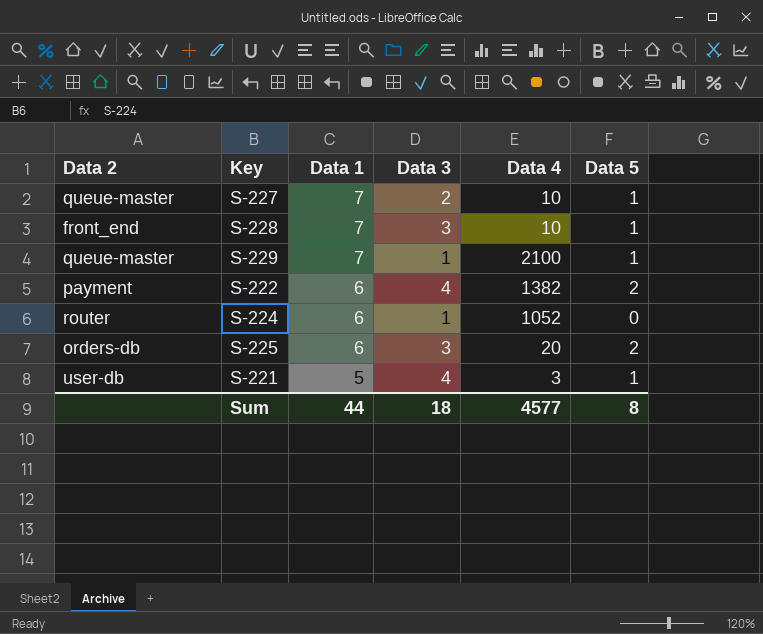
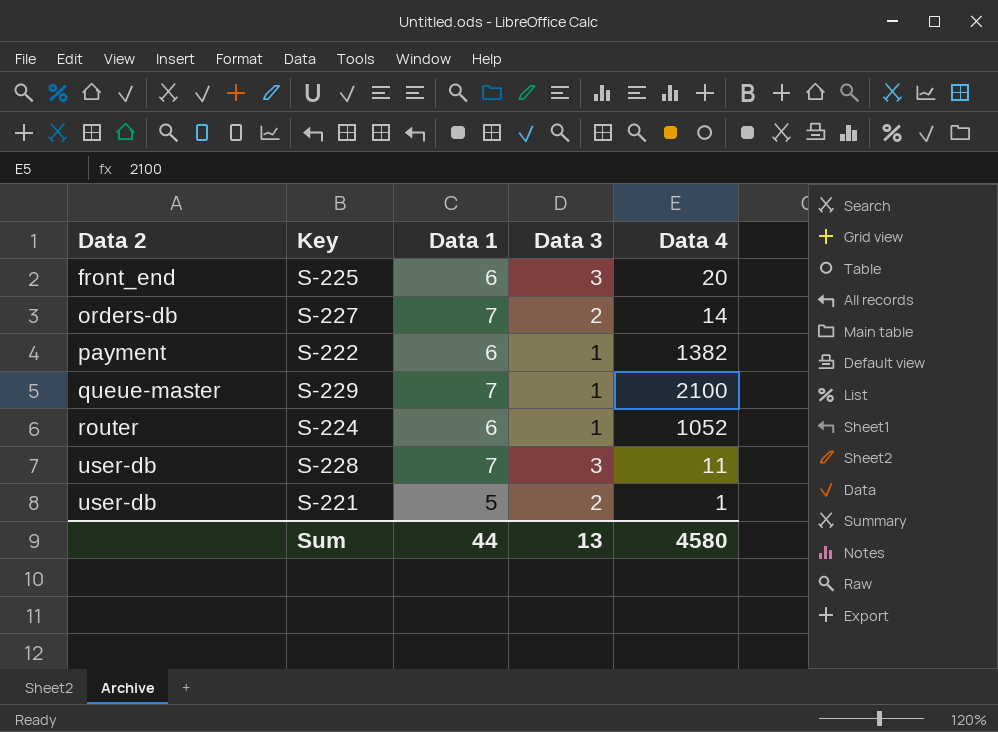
row order: Data 1 descending -> Data 2 ascending
column Data 5 | position: 6 -> none
S-225 | Data 2: orders-db -> front_end
S-227 | Data 2: queue-master -> orders-db
S-227 | Data 4: 10 -> 14
S-222 | Data 3: 4 -> 1
S-228 | Data 2: front_end -> user-db
S-228 | Data 4: 10 -> 11
S-221 | Data 3: 4 -> 2
S-221 | Data 4: 3 -> 1
Sum | Data 3: 18 -> 13
Sum | Data 4: 4577 -> 4580

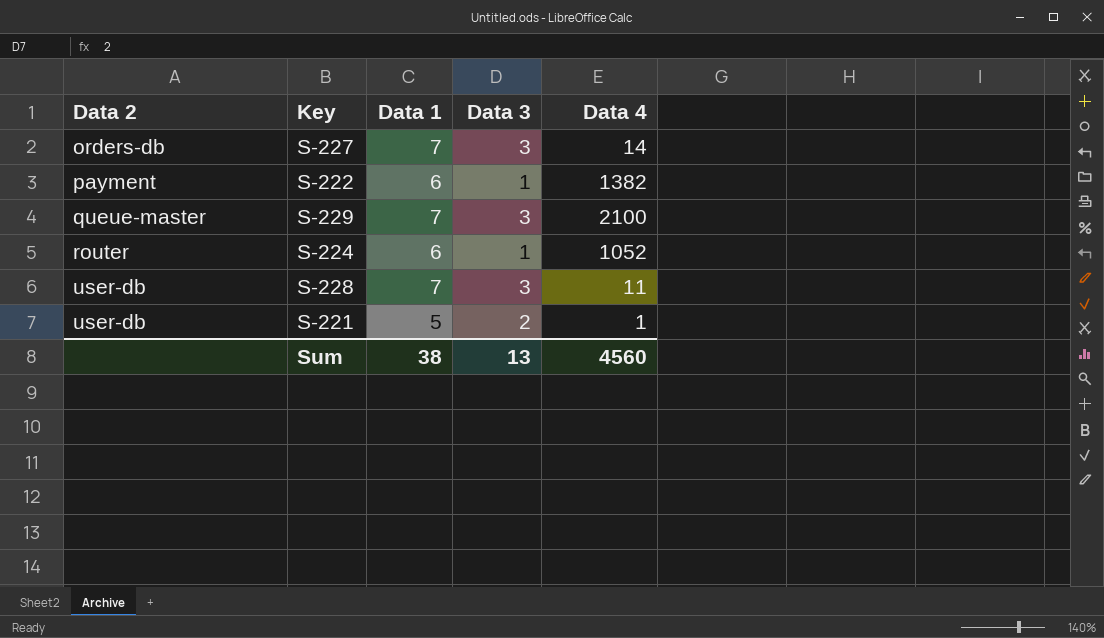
row S-225: front_end | 6 | 3 | 20 -> none
S-227 | Data 3: 2 -> 3
S-229 | Data 3: 1 -> 3
Sum | Data 1: 44 -> 38
Sum | Data 4: 4580 -> 4560

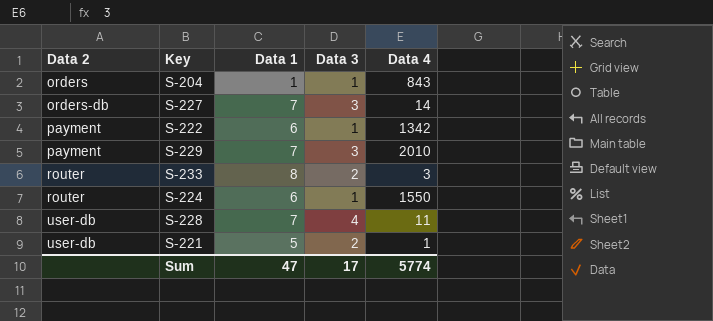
row S-204: none -> orders | 1 | 1 | 843
S-222 | Data 4: 1382 -> 1342
S-229 | Data 2: queue-master -> payment
S-229 | Data 4: 2100 -> 2010
row S-233: none -> router | 8 | 2 | 3
S-224 | Data 4: 1052 -> 1550
S-228 | Data 3: 3 -> 4
Sum | Data 1: 38 -> 47
Sum | Data 3: 13 -> 17
Sum | Data 4: 4560 -> 5774

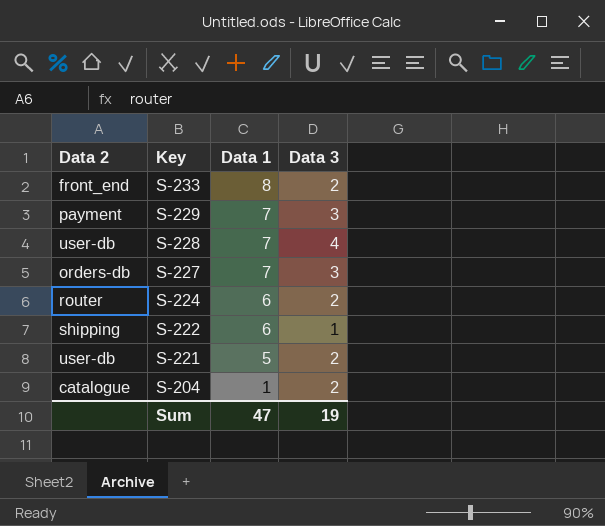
row order: Data 2 ascending -> Key descending
column Data 4 | position: 5 -> none
S-233 | Data 2: router -> front_end
S-224 | Data 3: 1 -> 2
S-222 | Data 2: payment -> shipping
S-204 | Data 2: orders -> catalogue
S-204 | Data 3: 1 -> 2
Sum | Data 3: 17 -> 19

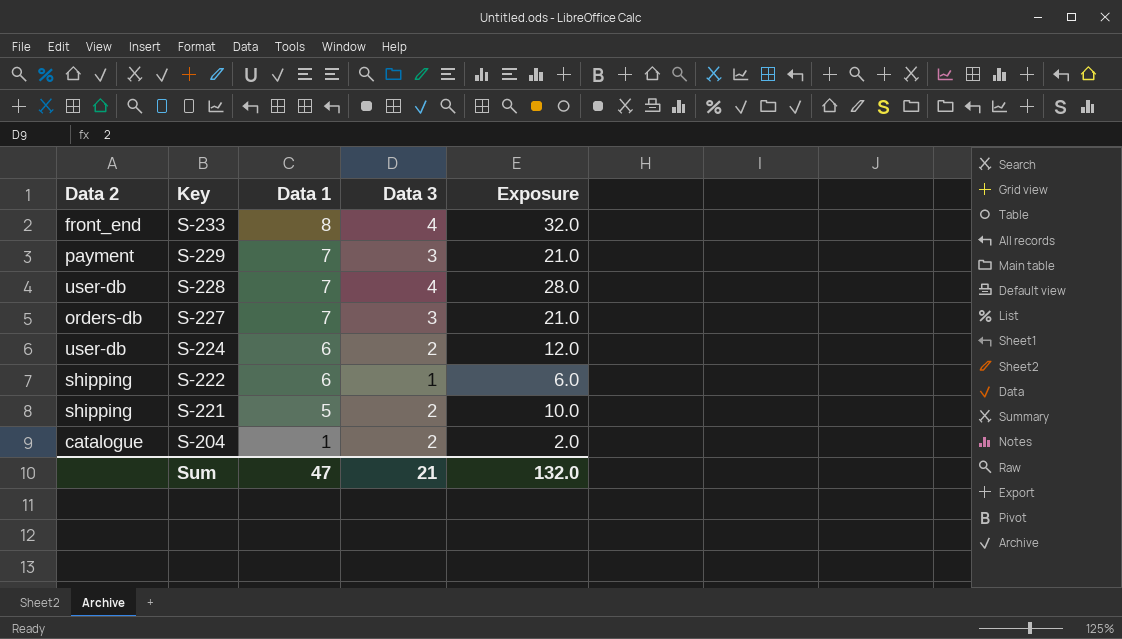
column Exposure | formula: none -> [Data 1] * [Data 3]
S-233 | Data 3: 2 -> 4
S-224 | Data 2: router -> user-db
S-221 | Data 2: user-db -> shipping
Sum | Data 3: 19 -> 21

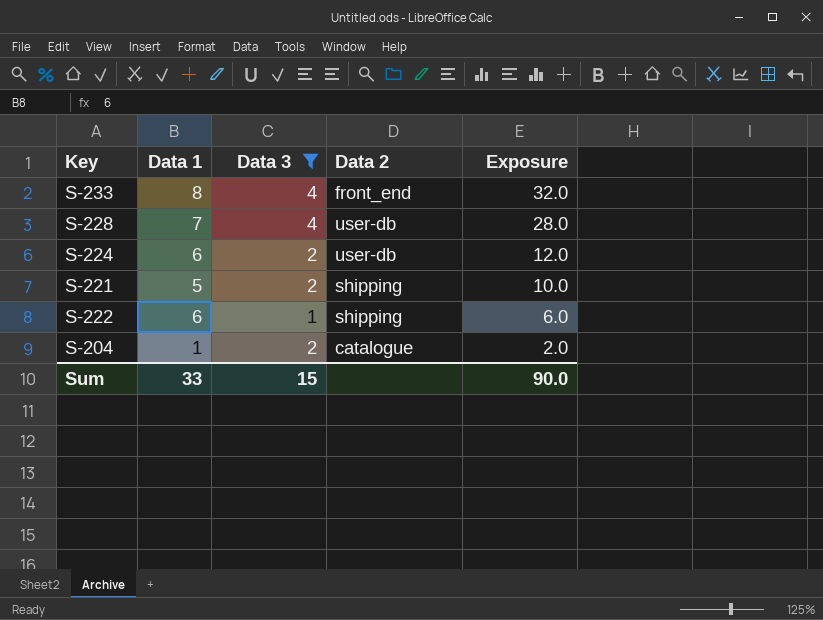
filter: none -> Data 3 != 3
row order: Key descending -> Exposure descending
column Data 2 | position: 1 -> 4
Sum | Data 1: 47 -> 33
Sum | Data 3: 21 -> 15
Sum | Exposure: 132.0 -> 90.0

